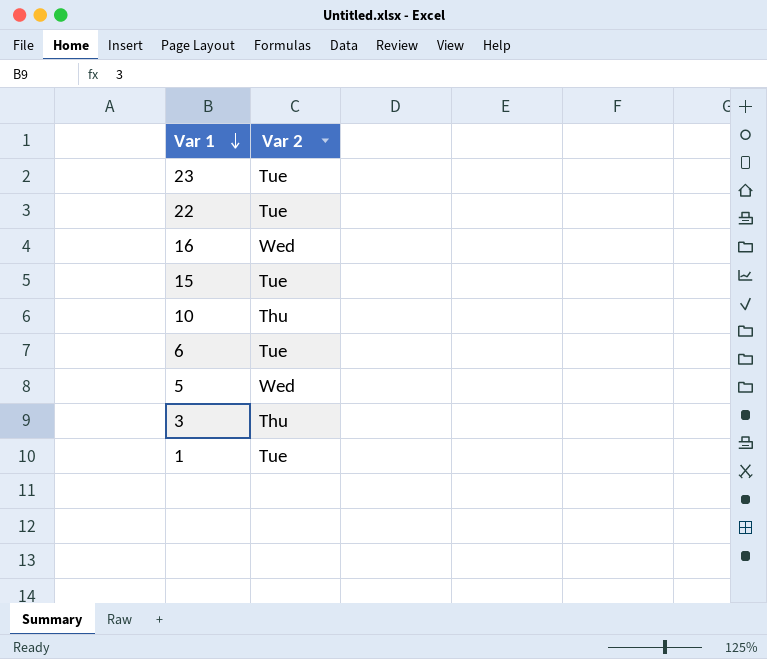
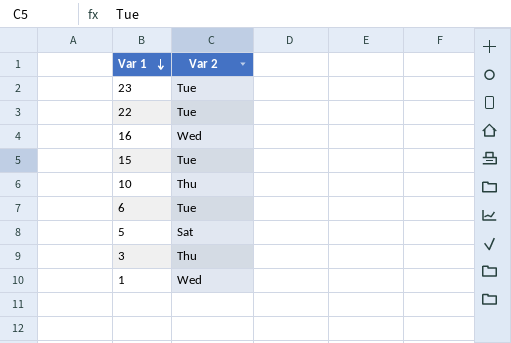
5 | Var 2: Wed -> Sat
1 | Var 2: Tue -> Wed

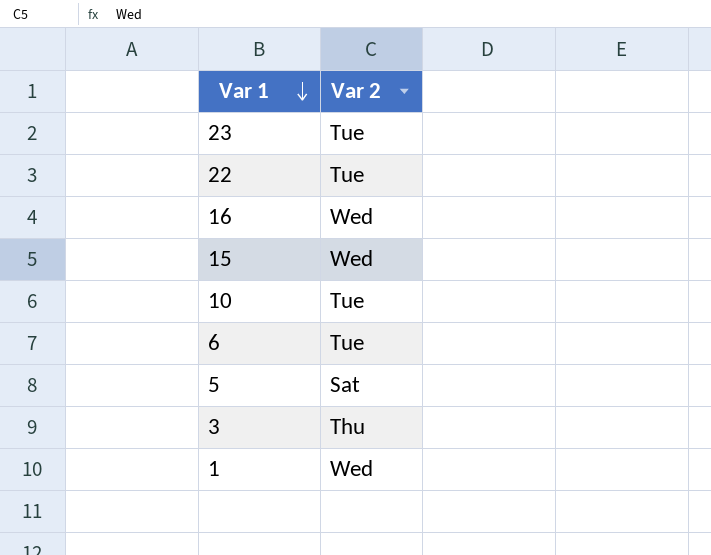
15 | Var 2: Tue -> Wed
10 | Var 2: Thu -> Tue

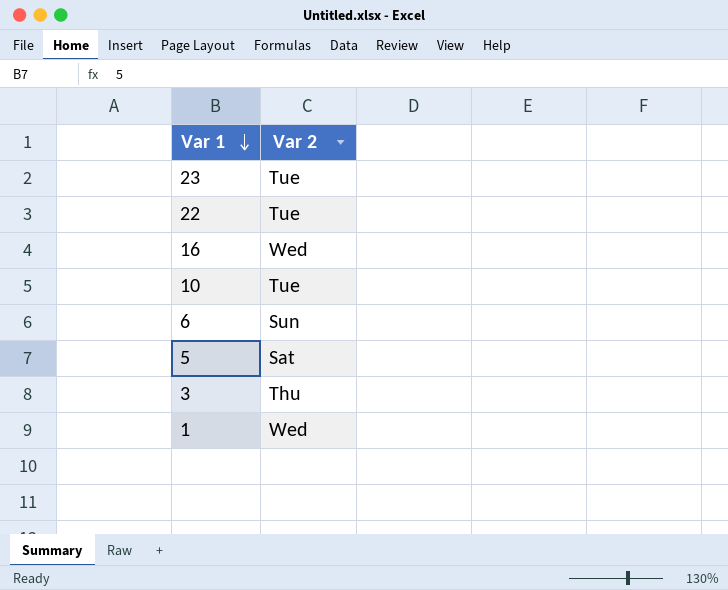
row 15: Wed -> none
6 | Var 2: Tue -> Sun

